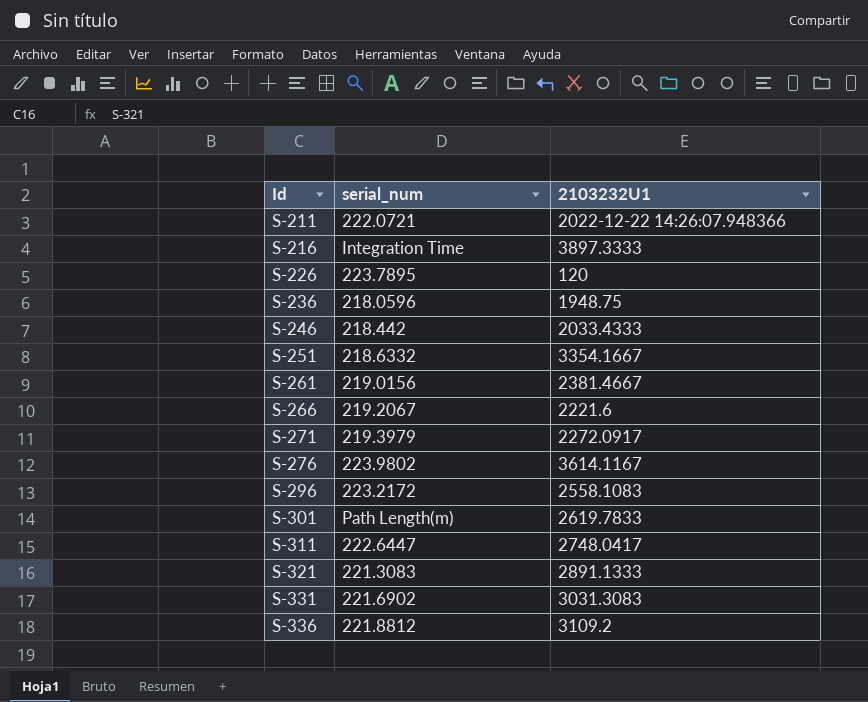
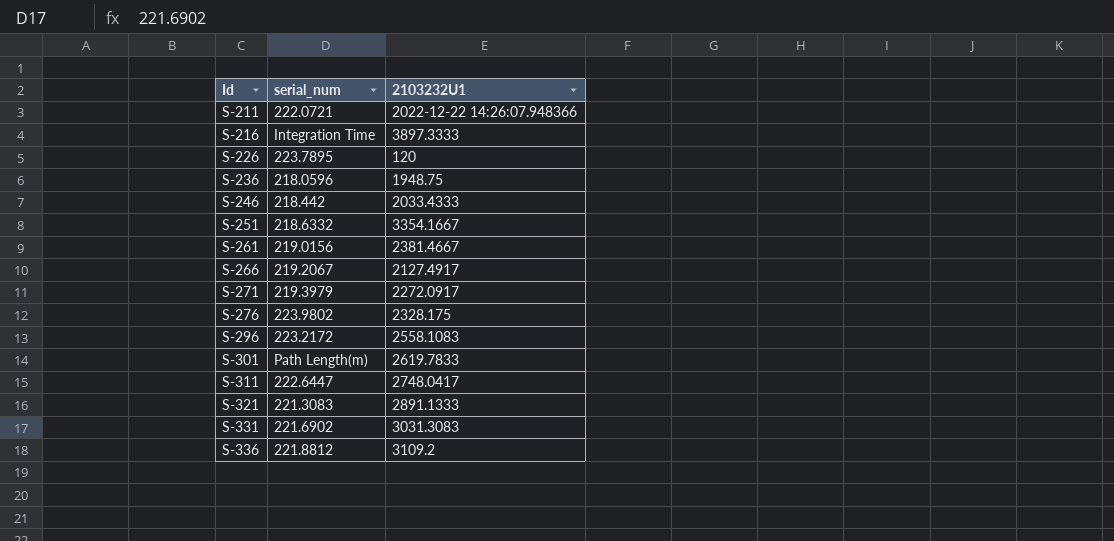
S-266 | 2103232U1: 2221.6 -> 2127.4917
S-276 | 2103232U1: 3614.1167 -> 2328.175

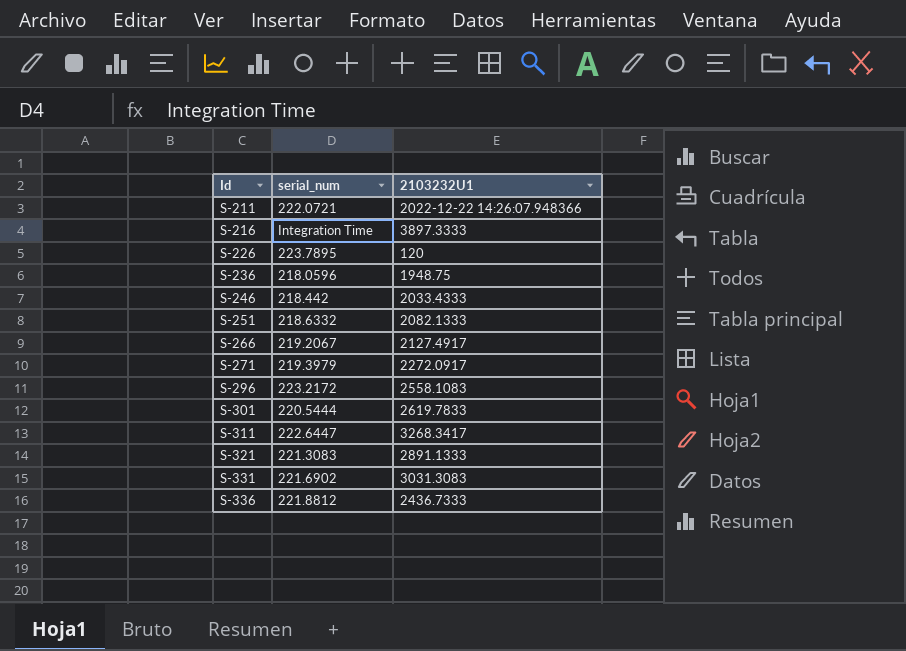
row S-261: 219.0156 | 2381.4667 -> none
row S-276: 223.9802 | 2328.175 -> none
S-251 | 2103232U1: 3354.1667 -> 2082.1333
S-301 | serial_num: Path Length(m) -> 220.5444
S-311 | 2103232U1: 2748.0417 -> 3268.3417
S-336 | 2103232U1: 3109.2 -> 2436.7333

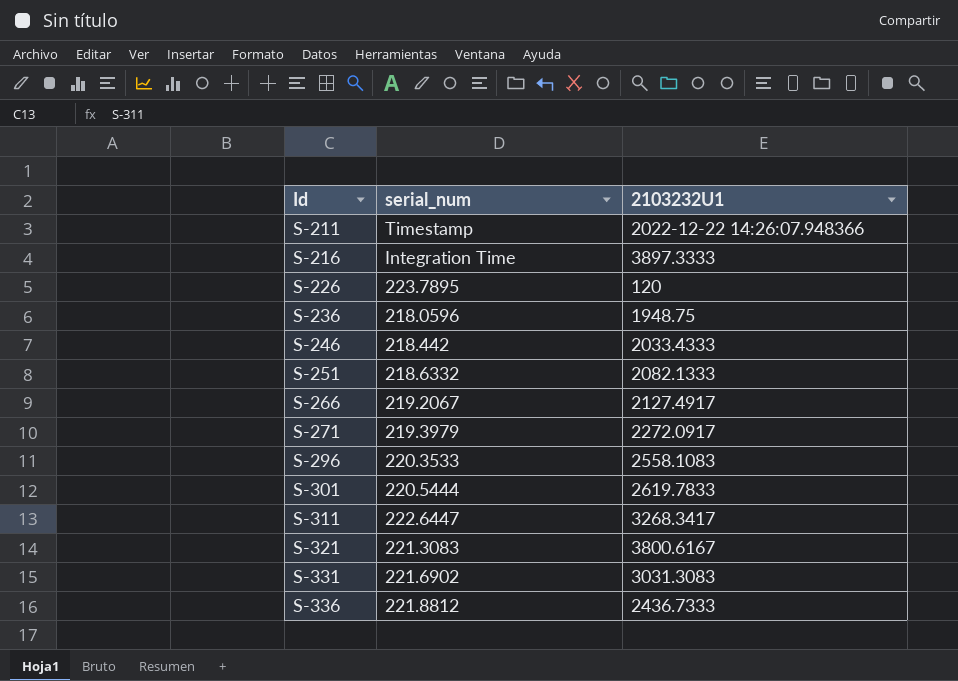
S-211 | serial_num: 222.0721 -> Timestamp
S-296 | serial_num: 223.2172 -> 220.3533
S-321 | 2103232U1: 2891.1333 -> 3800.6167

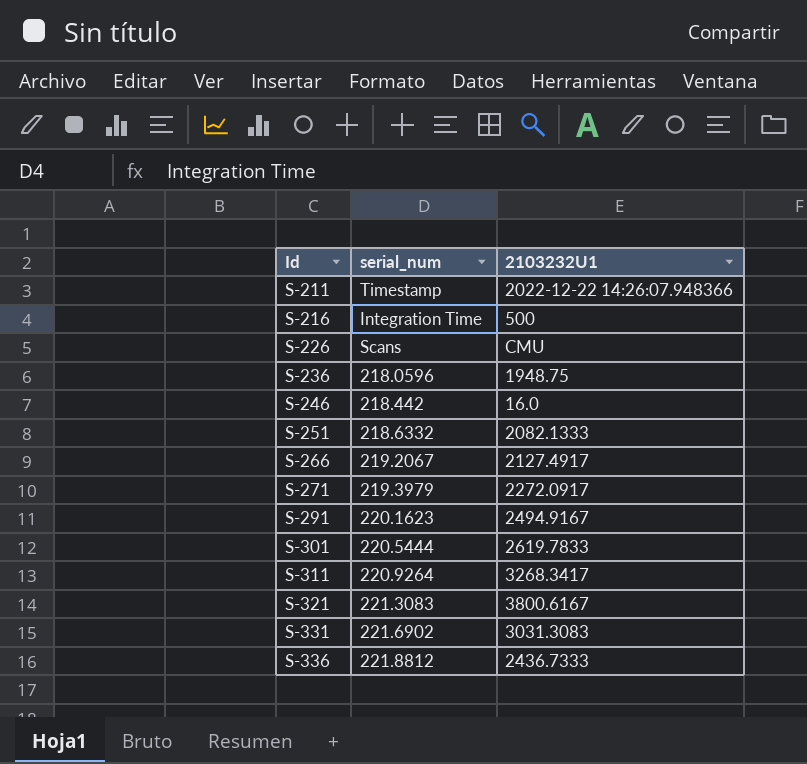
row S-296: 220.3533 | 2558.1083 -> none
S-216 | 2103232U1: 3897.3333 -> 500
S-226 | serial_num: 223.7895 -> Scans
S-226 | 2103232U1: 120 -> CMU
S-246 | 2103232U1: 2033.4333 -> 16.0
row S-291: none -> 220.1623 | 2494.9167
S-311 | serial_num: 222.6447 -> 220.9264

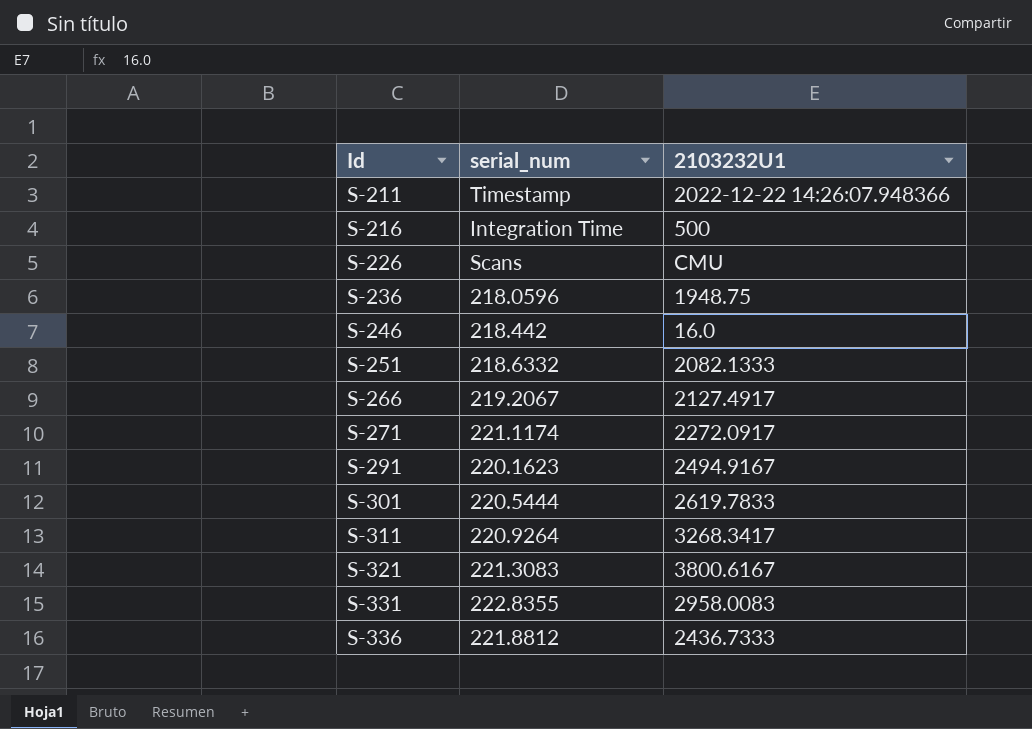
S-271 | serial_num: 219.3979 -> 221.1174
S-331 | serial_num: 221.6902 -> 222.8355
S-331 | 2103232U1: 3031.3083 -> 2958.0083

